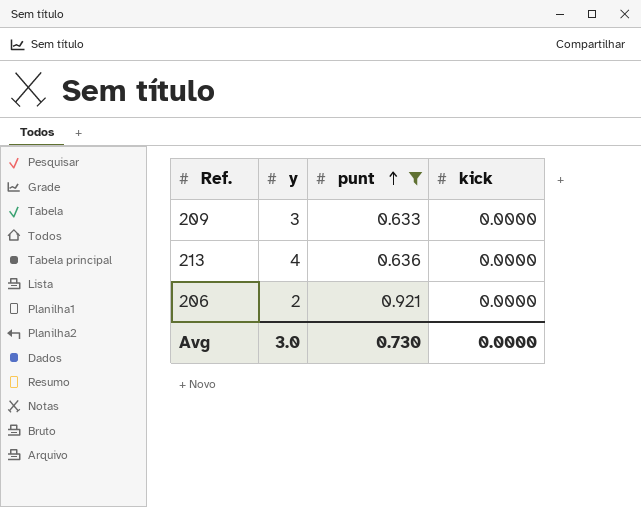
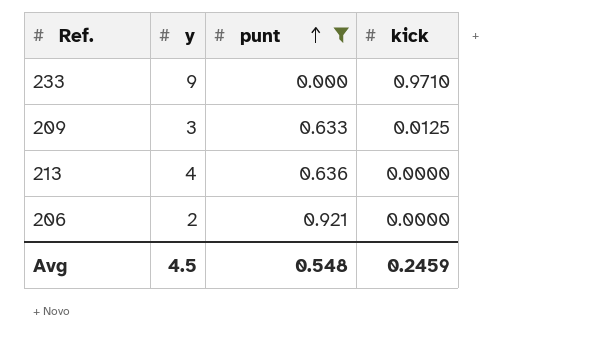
row 233: none -> 9 | 0.000 | 0.9710
209 | kick: 0.0000 -> 0.0125
Avg | y: 3.0 -> 4.5
Avg | punt: 0.730 -> 0.548
Avg | kick: 0.0000 -> 0.2459

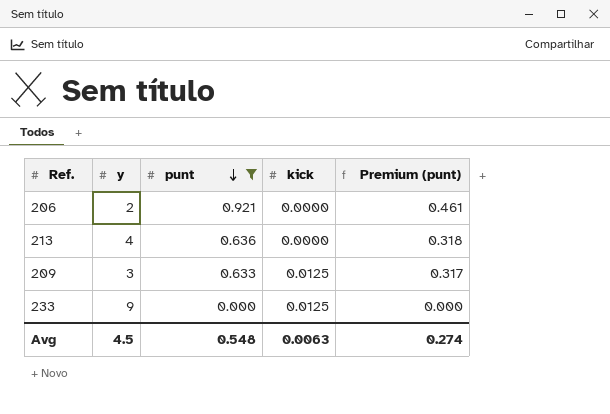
row order: punt ascending -> punt descending
column Premium (punt) | formula: none -> [punt] * 0.5
233 | kick: 0.9710 -> 0.0125
Avg | kick: 0.2459 -> 0.0063

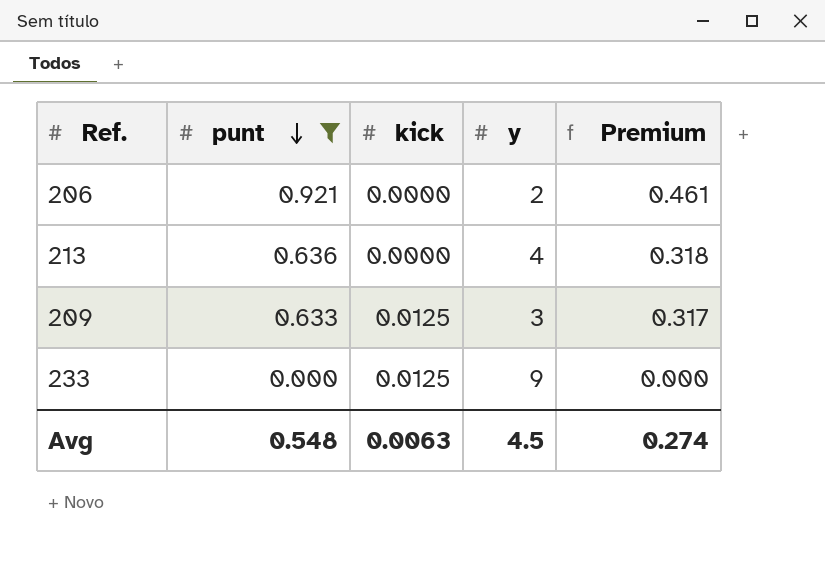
column y | position: 2 -> 4
column name: Premium (punt) -> Premium

